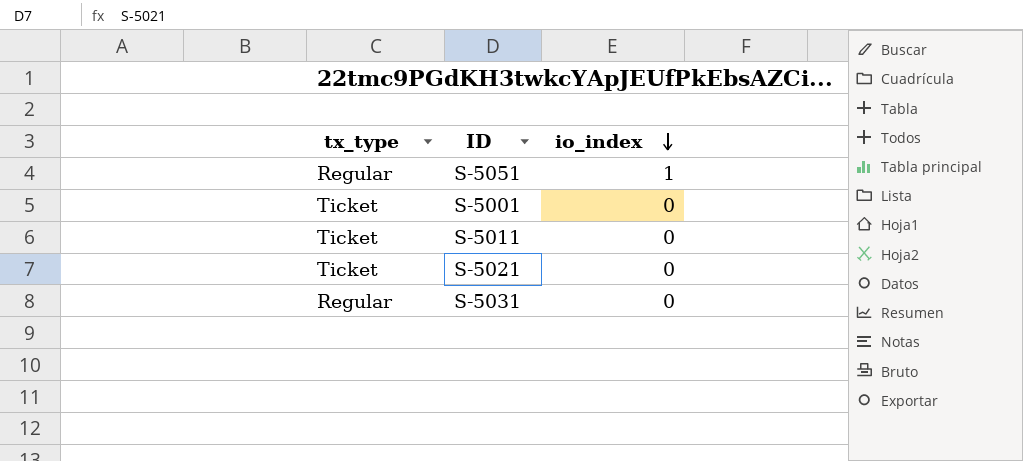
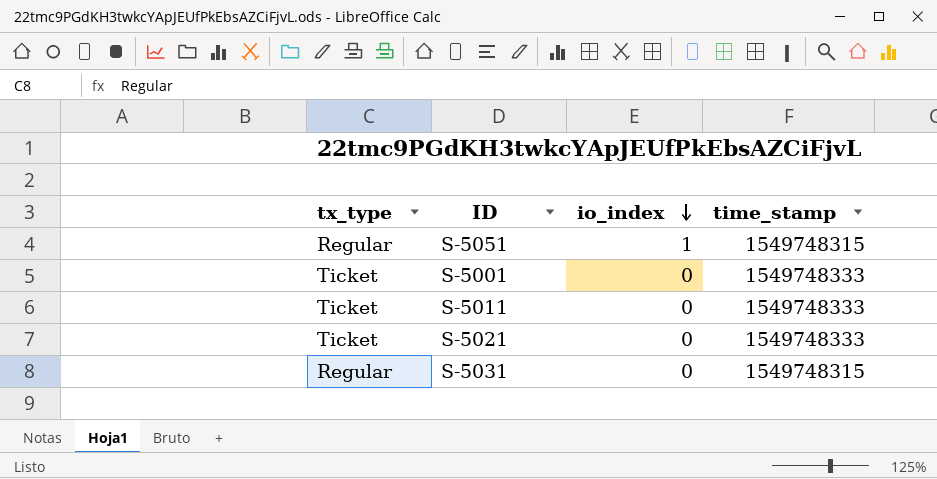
column time_stamp | position: none -> 4

